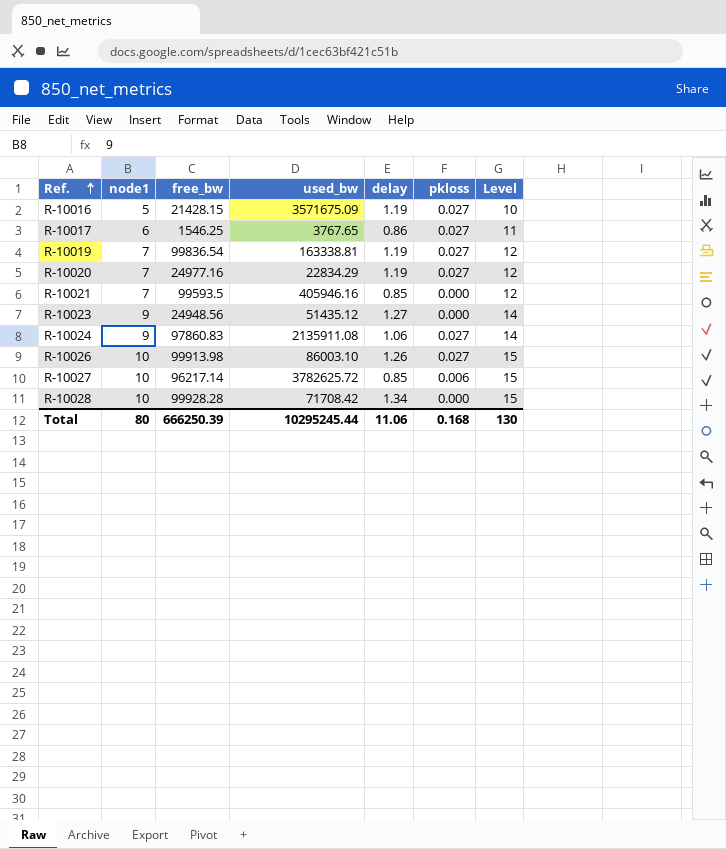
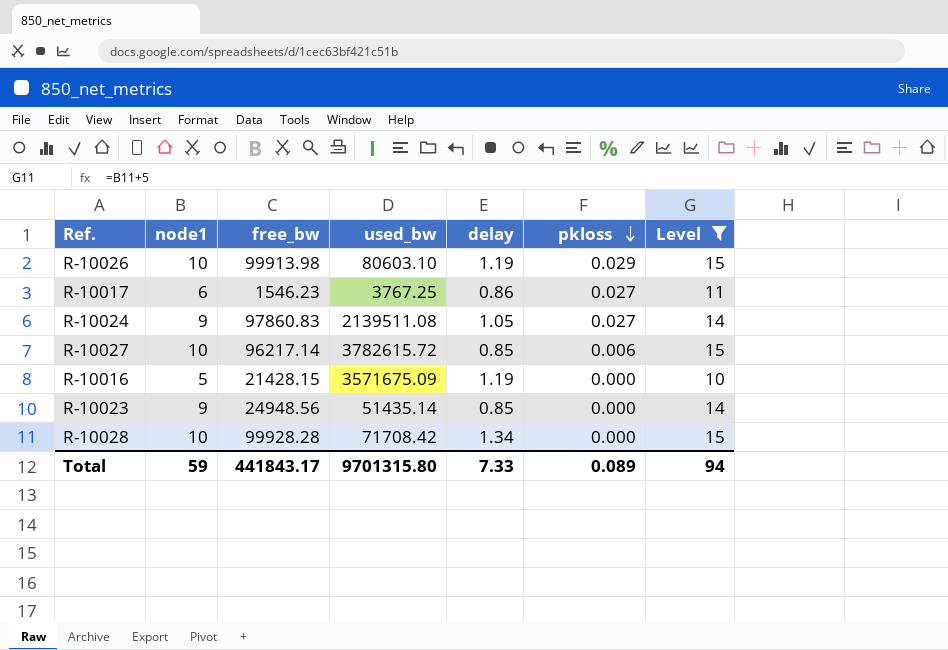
filter: none -> Level != 12
row order: Ref. ascending -> pkloss descending
R-10026 | used_bw: 86003.10 -> 80603.10
R-10026 | delay: 1.26 -> 1.19
R-10026 | pkloss: 0.027 -> 0.029
R-10017 | free_bw: 1546.25 -> 1546.23
R-10017 | used_bw: 3767.65 -> 3767.25
R-10024 | used_bw: 2135911.08 -> 2139511.08
R-10024 | delay: 1.06 -> 1.05
R-10027 | used_bw: 3782625.72 -> 3782615.72
R-10016 | pkloss: 0.027 -> 0.000
R-10023 | used_bw: 51435.12 -> 51435.14
R-10023 | delay: 1.27 -> 0.85
Total | node1: 80 -> 59
Total | free_bw: 666250.39 -> 441843.17
Total | used_bw: 10295245.44 -> 9701315.80
Total | delay: 11.06 -> 7.33
Total | pkloss: 0.168 -> 0.089
Total | Level: 130 -> 94

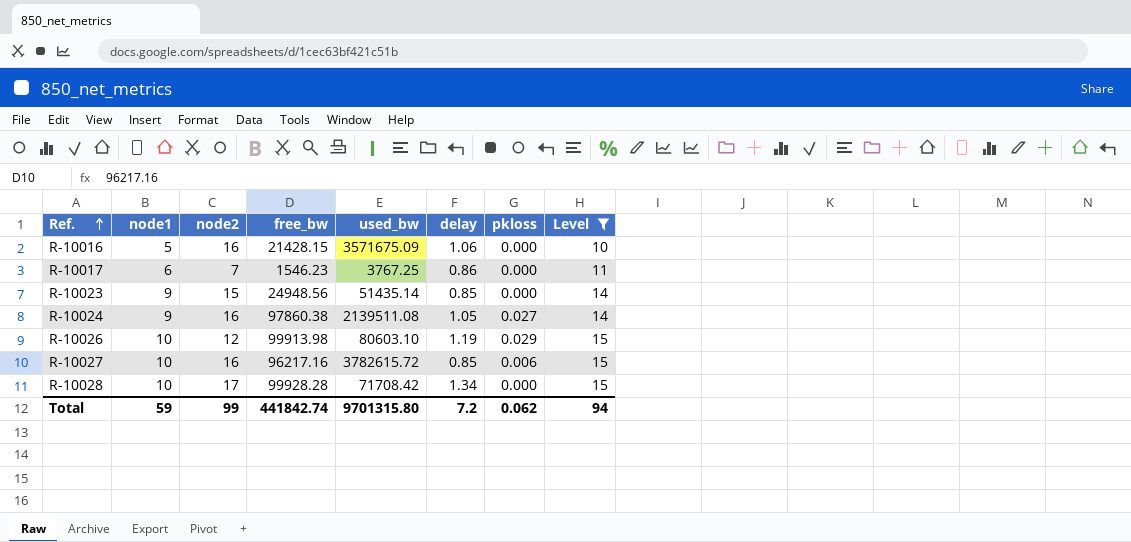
row order: pkloss descending -> Ref. ascending
column node2 | position: none -> 3
R-10016 | delay: 1.19 -> 1.06
R-10017 | pkloss: 0.027 -> 0.000
R-10024 | free_bw: 97860.83 -> 97860.38
R-10027 | free_bw: 96217.14 -> 96217.16
Total | free_bw: 441843.17 -> 441842.74
Total | delay: 7.33 -> 7.2
Total | pkloss: 0.089 -> 0.062

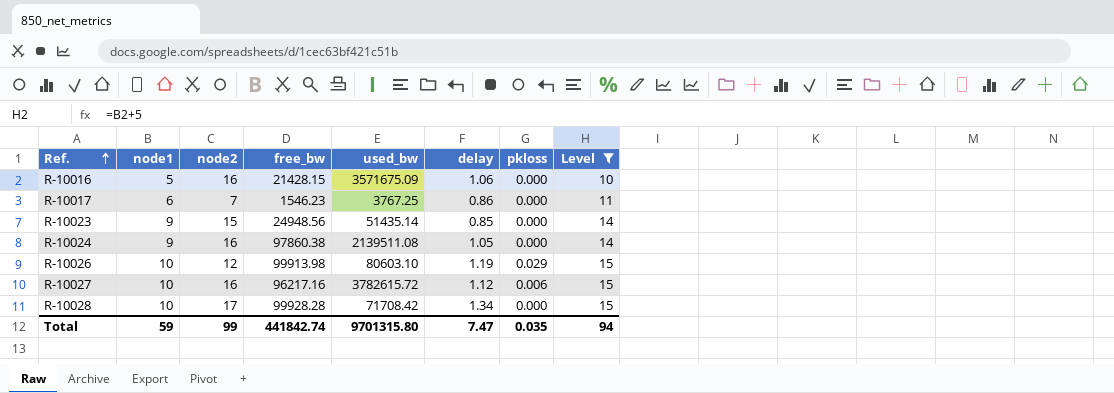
R-10024 | pkloss: 0.027 -> 0.000
R-10027 | delay: 0.85 -> 1.12
Total | delay: 7.2 -> 7.47
Total | pkloss: 0.062 -> 0.035

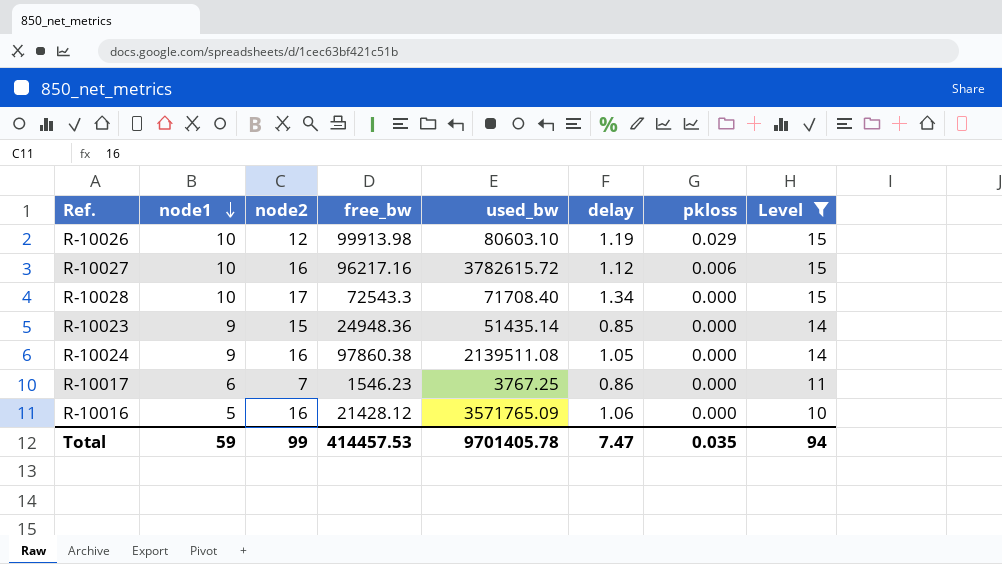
row order: Ref. ascending -> node1 descending
R-10028 | free_bw: 99928.28 -> 72543.3
R-10028 | used_bw: 71708.42 -> 71708.40
R-10023 | free_bw: 24948.56 -> 24948.36
R-10016 | free_bw: 21428.15 -> 21428.12
R-10016 | used_bw: 3571675.09 -> 3571765.09
Total | free_bw: 441842.74 -> 414457.53
Total | used_bw: 9701315.80 -> 9701405.78

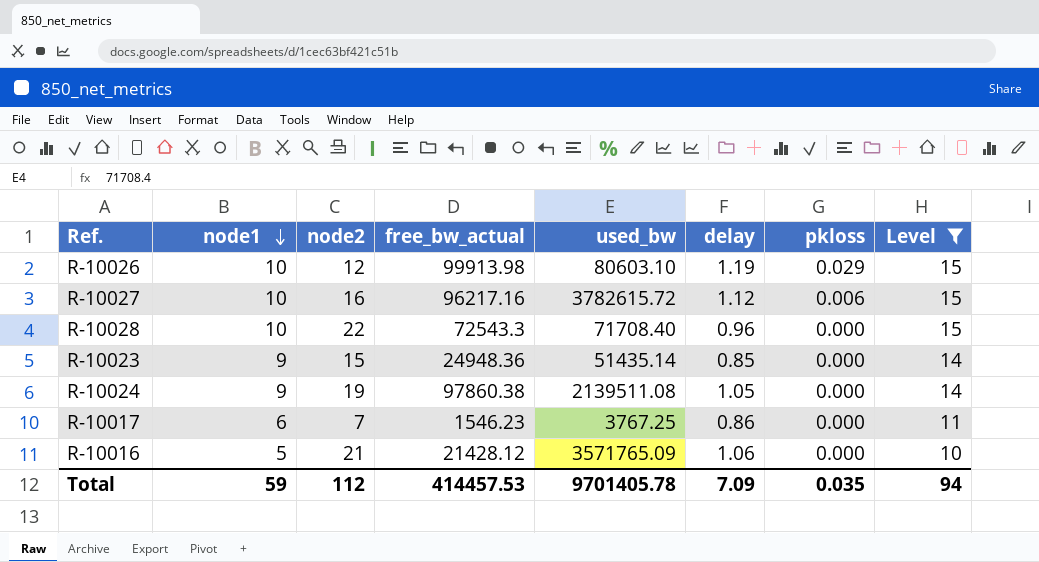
column name: free_bw -> free_bw_actual
R-10028 | node2: 17 -> 22
R-10028 | delay: 1.34 -> 0.96
R-10024 | node2: 16 -> 19
R-10016 | node2: 16 -> 21
Total | node2: 99 -> 112
Total | delay: 7.47 -> 7.09

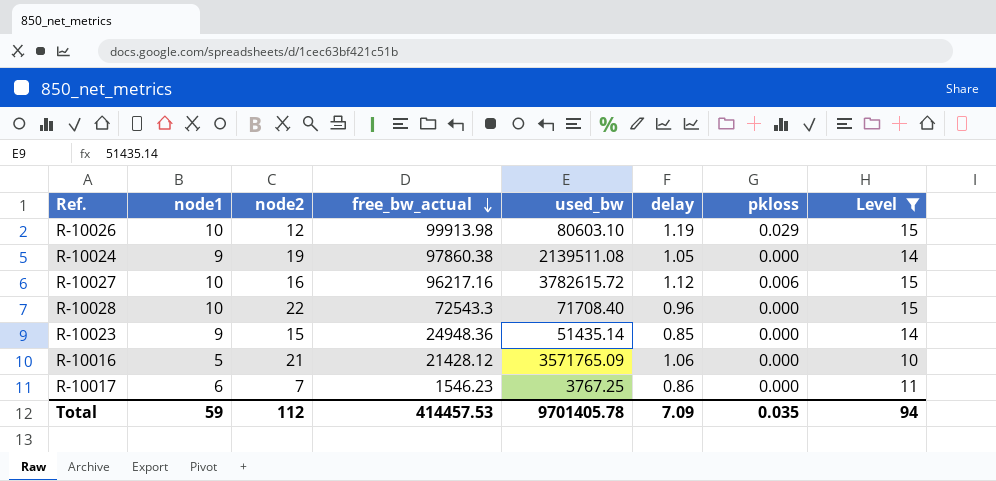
row order: node1 descending -> free_bw_actual descending

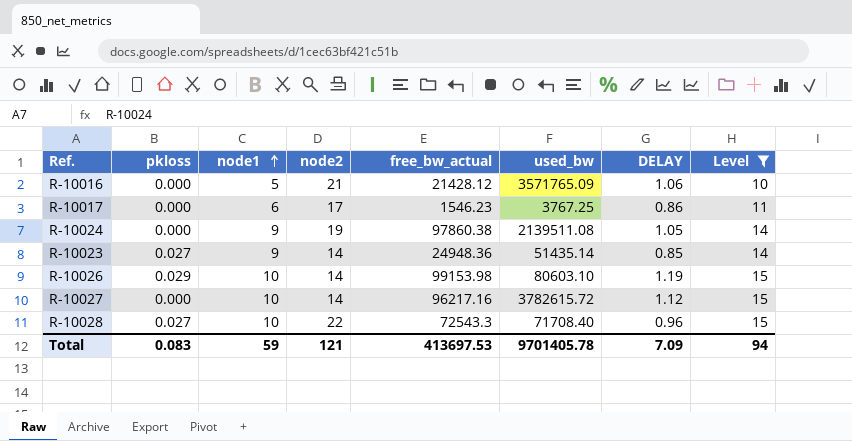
row order: free_bw_actual descending -> node1 ascending
column pkloss | position: 7 -> 2
column name: delay -> DELAY
R-10017 | node2: 7 -> 17
R-10023 | pkloss: 0.000 -> 0.027
R-10023 | node2: 15 -> 14
R-10026 | node2: 12 -> 14
R-10026 | free_bw_actual: 99913.98 -> 99153.98
R-10027 | pkloss: 0.006 -> 0.000
R-10027 | node2: 16 -> 14
R-10028 | pkloss: 0.000 -> 0.027
Total | pkloss: 0.035 -> 0.083
Total | node2: 112 -> 121
Total | free_bw_actual: 414457.53 -> 413697.53

